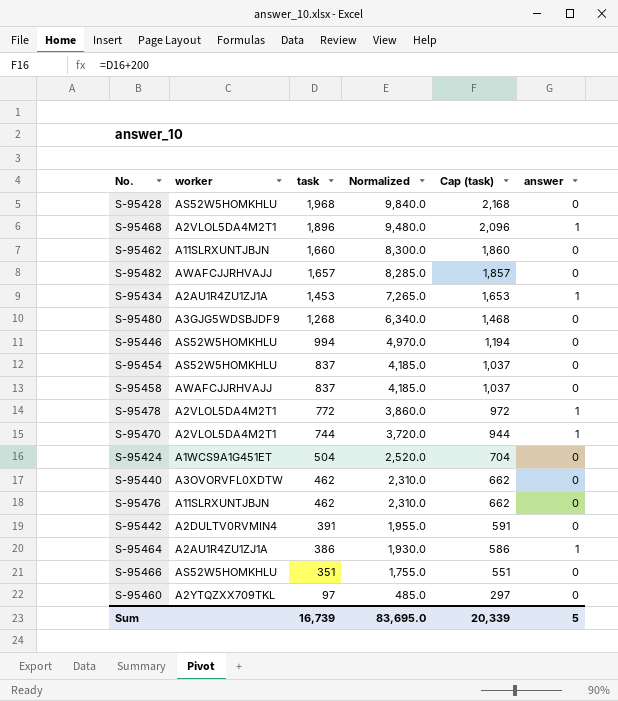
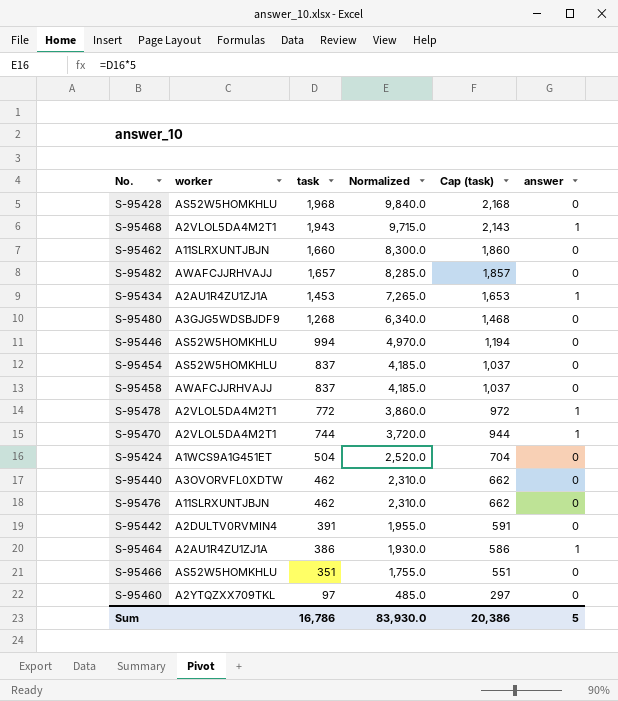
S-95468 | task: 1,896 -> 1,943
S-95468 | Normalized: 9,480.0 -> 9,715.0
S-95468 | Cap (task): 2,096 -> 2,143
Sum | task: 16,739 -> 16,786
Sum | Normalized: 83,695.0 -> 83,930.0
Sum | Cap (task): 20,339 -> 20,386

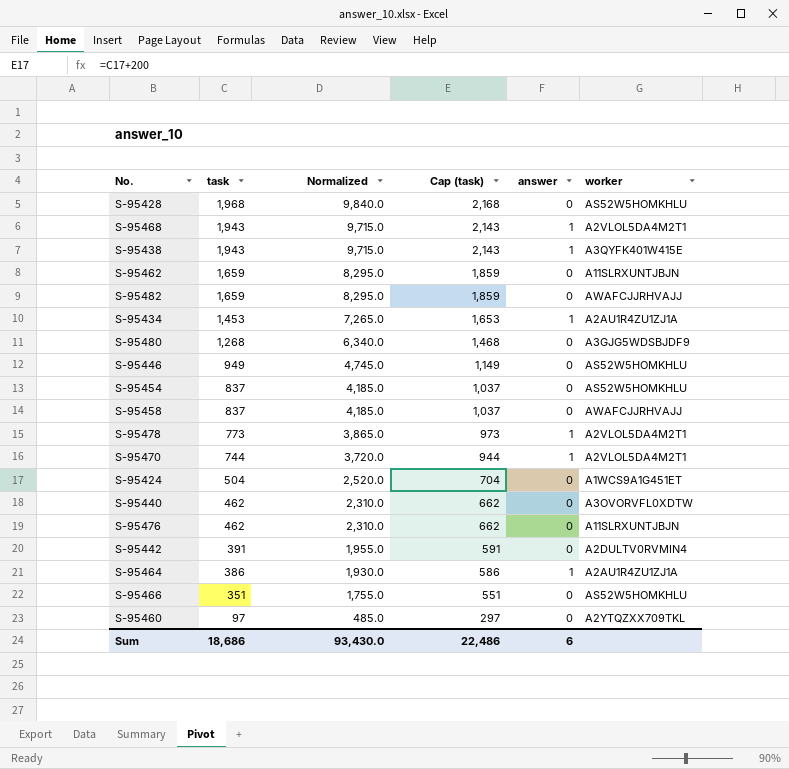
column worker | position: 2 -> 6
row S-95438: none -> 1,943 | 9,715.0 | 2,143 | 1 | A3QYFK401W415E
S-95462 | task: 1,660 -> 1,659
S-95462 | Normalized: 8,300.0 -> 8,295.0
S-95462 | Cap (task): 1,860 -> 1,859
S-95482 | task: 1,657 -> 1,659
S-95482 | Normalized: 8,285.0 -> 8,295.0
S-95482 | Cap (task): 1,857 -> 1,859
S-95446 | task: 994 -> 949
S-95446 | Normalized: 4,970.0 -> 4,745.0
S-95446 | Cap (task): 1,194 -> 1,149
S-95478 | task: 772 -> 773
S-95478 | Normalized: 3,860.0 -> 3,865.0
S-95478 | Cap (task): 972 -> 973
Sum | task: 16,786 -> 18,686
Sum | Normalized: 83,930.0 -> 93,430.0
Sum | Cap (task): 20,386 -> 22,486
Sum | answer: 5 -> 6

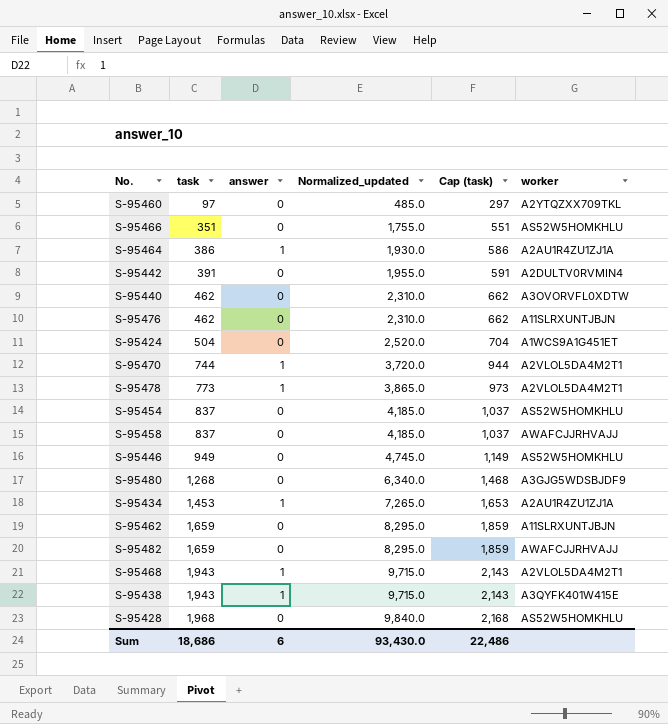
row order: task descending -> task ascending
column answer | position: 5 -> 3
column name: Normalized -> Normalized_updated

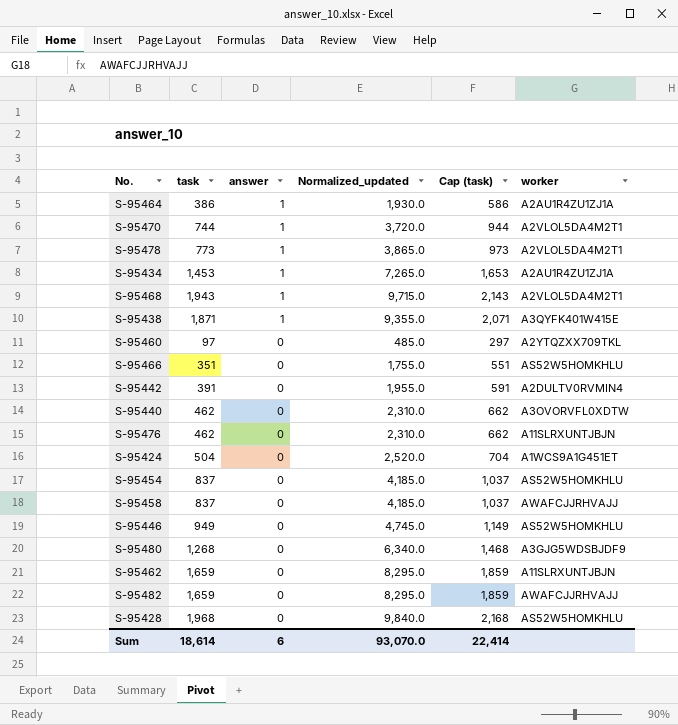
row order: task ascending -> answer descending
S-95438 | task: 1,943 -> 1,871
S-95438 | Normalized_updated: 9,715.0 -> 9,355.0
S-95438 | Cap (task): 2,143 -> 2,071
Sum | task: 18,686 -> 18,614
Sum | Normalized_updated: 93,430.0 -> 93,070.0
Sum | Cap (task): 22,486 -> 22,414

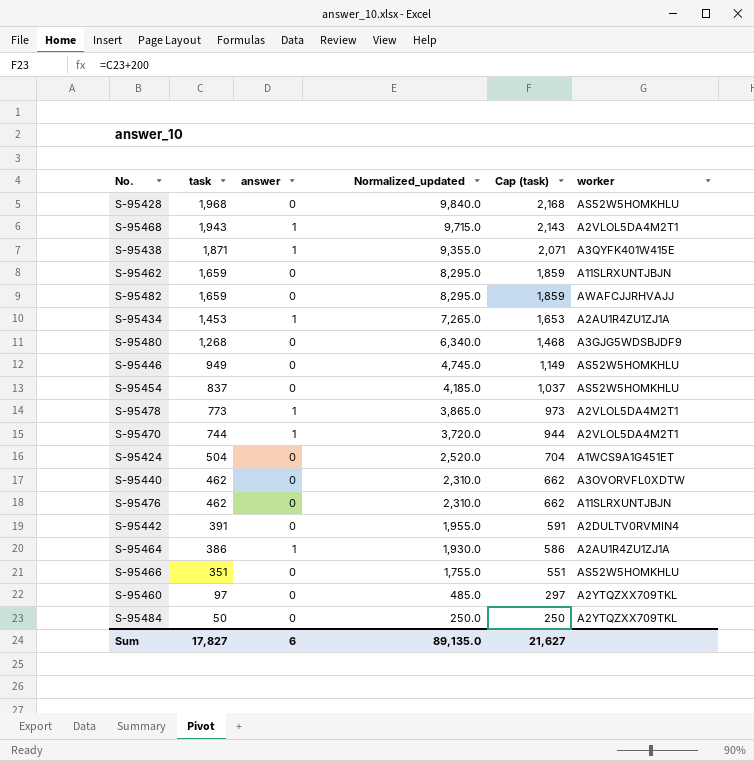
row order: answer descending -> task descending
row S-95458: 837 | 0 | 4,185.0 | 1,037 | AWAFCJJRHVAJJ -> none
row S-95484: none -> 50 | 0 | 250.0 | 250 | A2YTQZXX709TKL
Sum | task: 18,614 -> 17,827
Sum | Normalized_updated: 93,070.0 -> 89,135.0
Sum | Cap (task): 22,414 -> 21,627

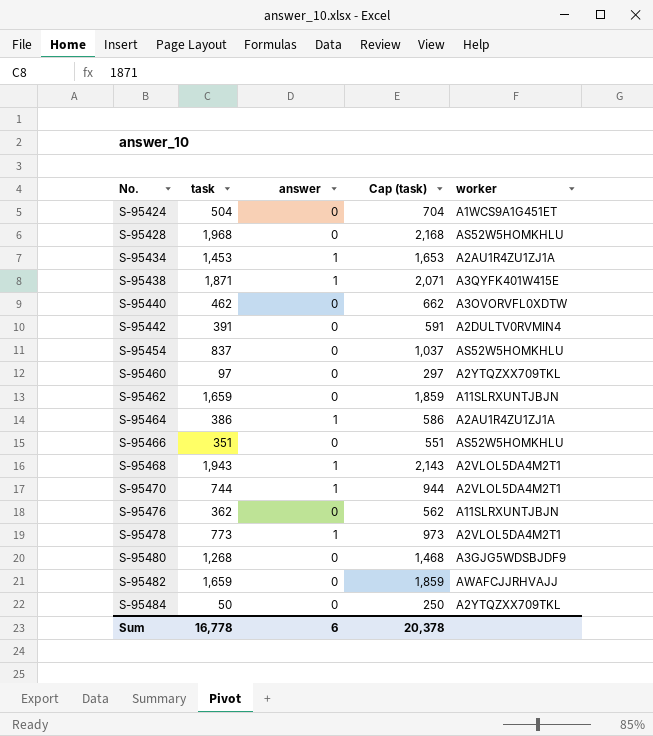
row order: task descending -> No. ascending
column Normalized_updated | formula: [task] * 5 -> none
row S-95446: 949 | 0 | 4,745.0 | 1,149 | AS52W5HOMKHLU -> none
S-95476 | task: 462 -> 362
S-95476 | Cap (task): 662 -> 562
Sum | task: 17,827 -> 16,778
Sum | Cap (task): 21,627 -> 20,378

